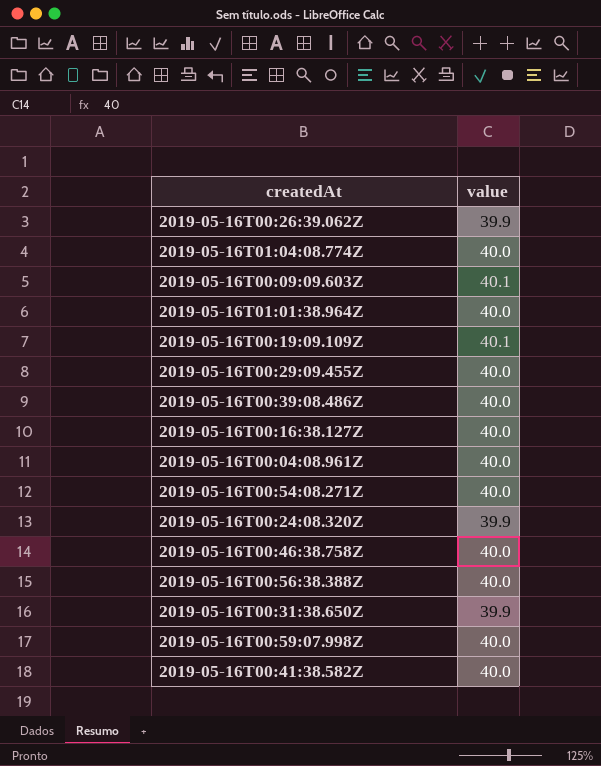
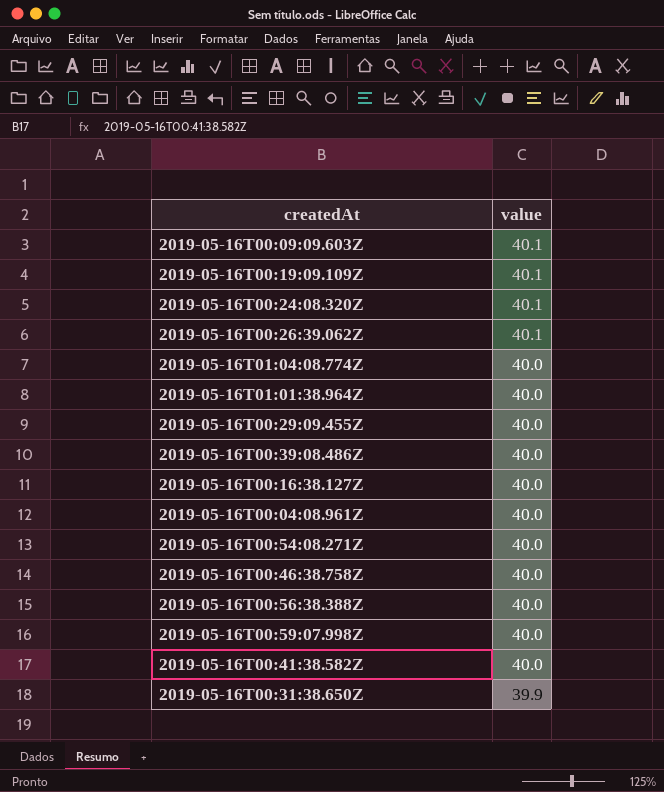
row order: none -> value descending
2019-05-16T00:24:08.320Z | value: 39.9 -> 40.1
2019-05-16T00:26:39.062Z | value: 39.9 -> 40.1

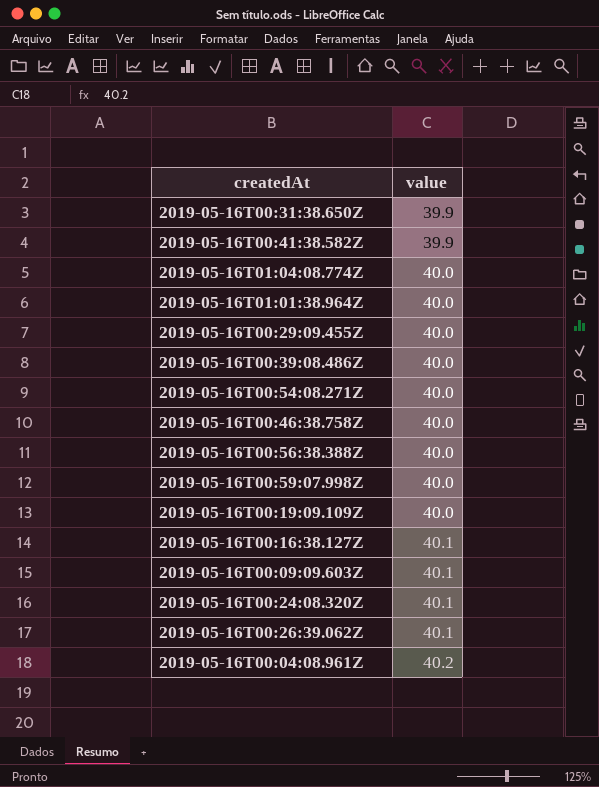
row order: value descending -> value ascending
2019-05-16T00:41:38.582Z | value: 40.0 -> 39.9
2019-05-16T00:19:09.109Z | value: 40.1 -> 40.0
2019-05-16T00:16:38.127Z | value: 40.0 -> 40.1
2019-05-16T00:04:08.961Z | value: 40.0 -> 40.2

